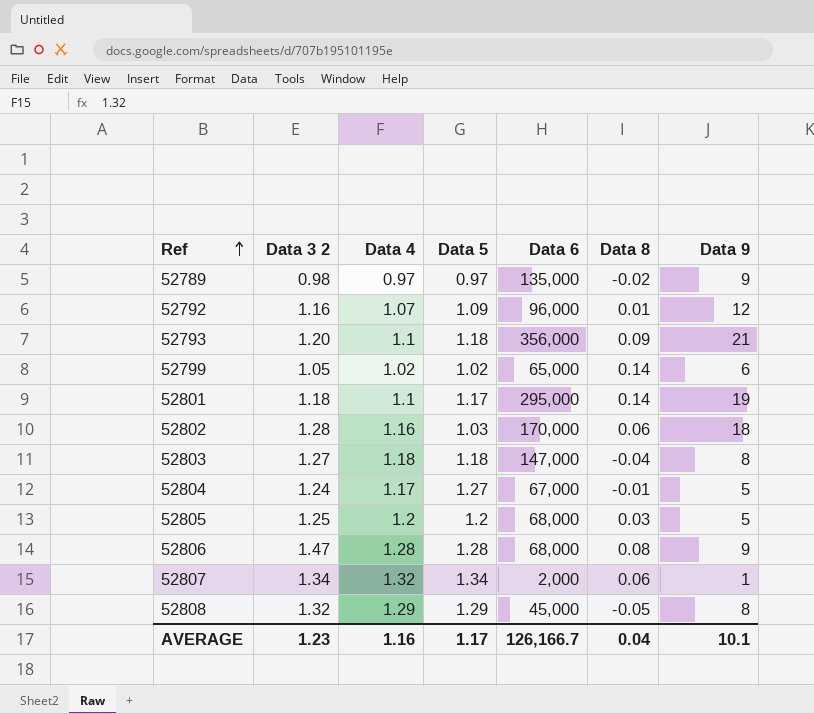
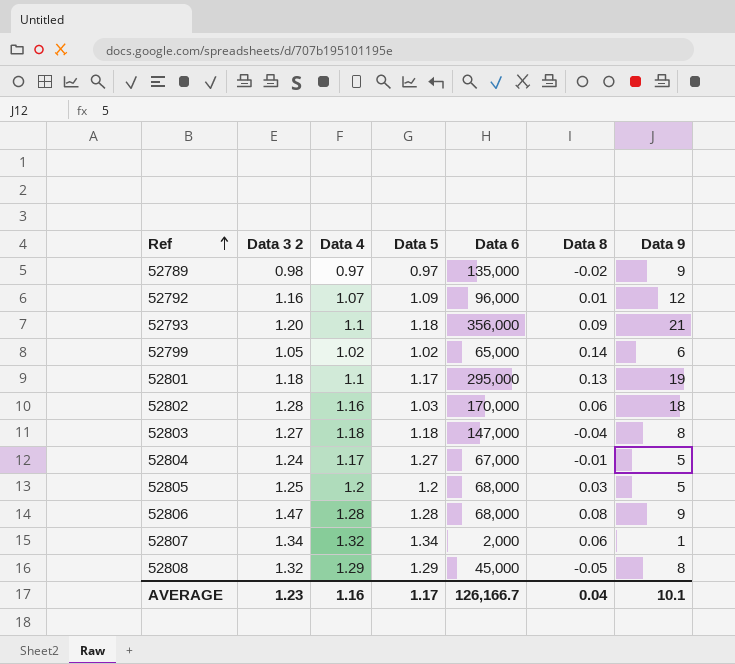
52801 | Data 8: 0.14 -> 0.13

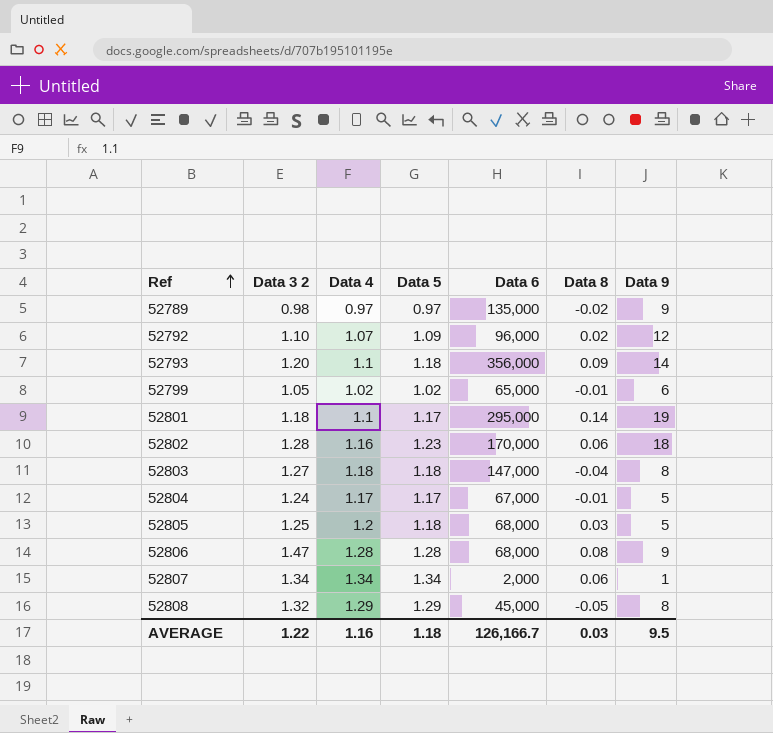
52792 | Data 3 2: 1.16 -> 1.10
52792 | Data 8: 0.01 -> 0.02
52793 | Data 9: 21 -> 14
52799 | Data 8: 0.14 -> -0.01
52801 | Data 8: 0.13 -> 0.14
52802 | Data 5: 1.03 -> 1.23
52804 | Data 5: 1.27 -> 1.17
52805 | Data 5: 1.2 -> 1.18
52807 | Data 4: 1.32 -> 1.34
AVERAGE | Data 3 2: 1.23 -> 1.22
AVERAGE | Data 5: 1.17 -> 1.18
AVERAGE | Data 8: 0.04 -> 0.03
AVERAGE | Data 9: 10.1 -> 9.5

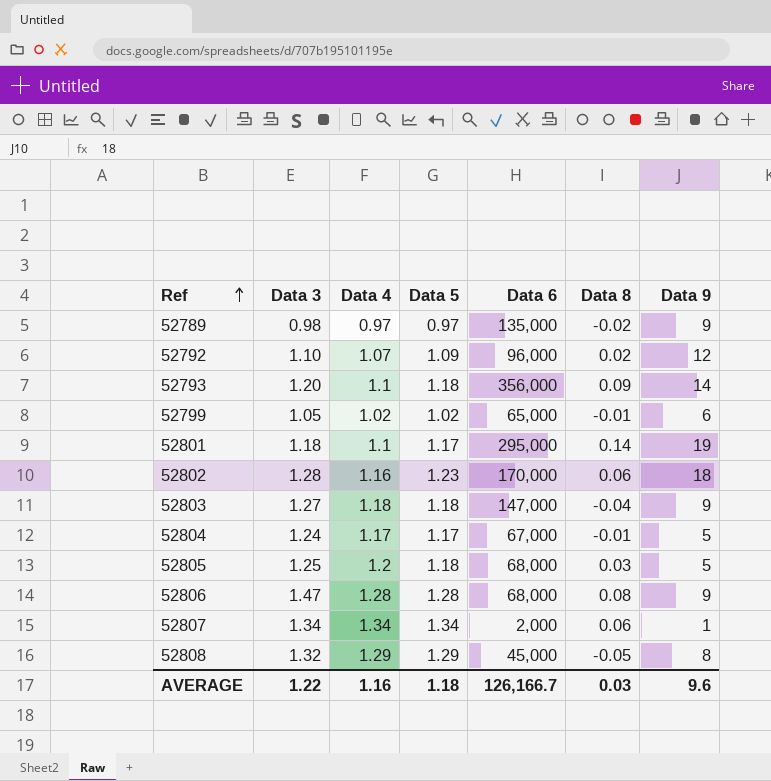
column name: Data 3 2 -> Data 3
52803 | Data 9: 8 -> 9
AVERAGE | Data 9: 9.5 -> 9.6

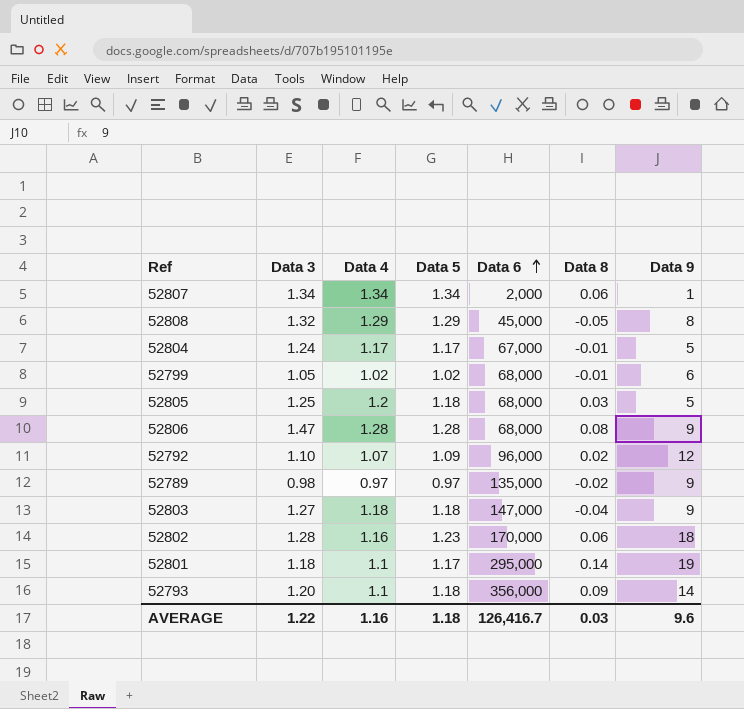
row order: Ref ascending -> Data 6 ascending
52799 | Data 6: 65,000 -> 68,000
AVERAGE | Data 6: 126,166.7 -> 126,416.7

